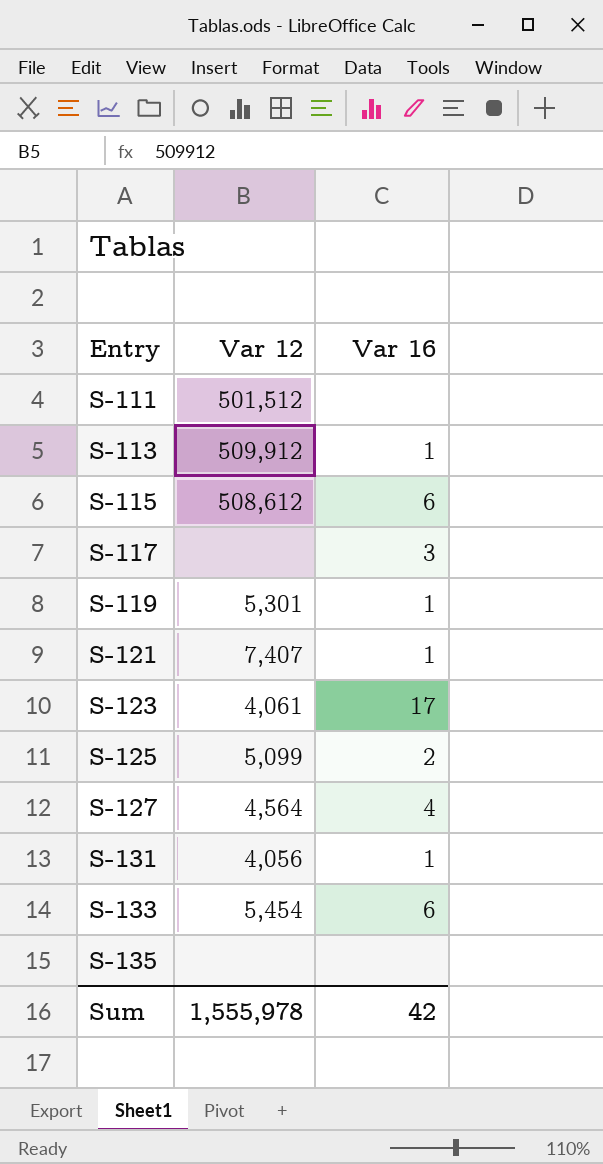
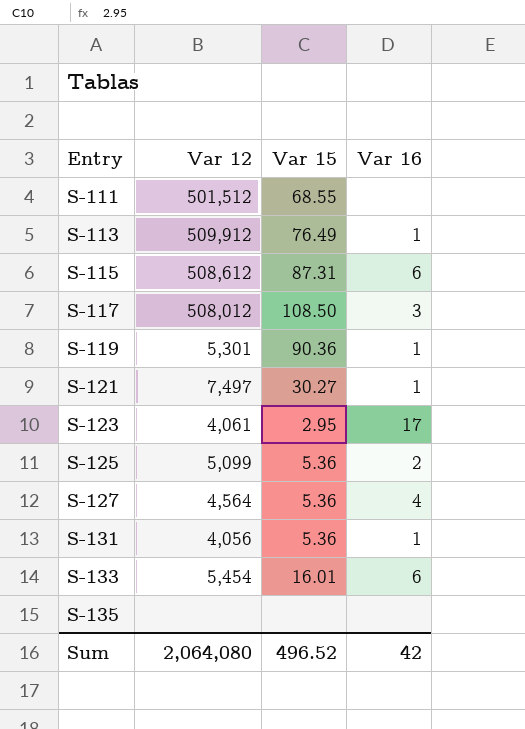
column Var 15 | position: none -> 3
S-117 | Var 12: none -> 508,012
S-121 | Var 12: 7,407 -> 7,497
Sum | Var 12: 1,555,978 -> 2,064,080

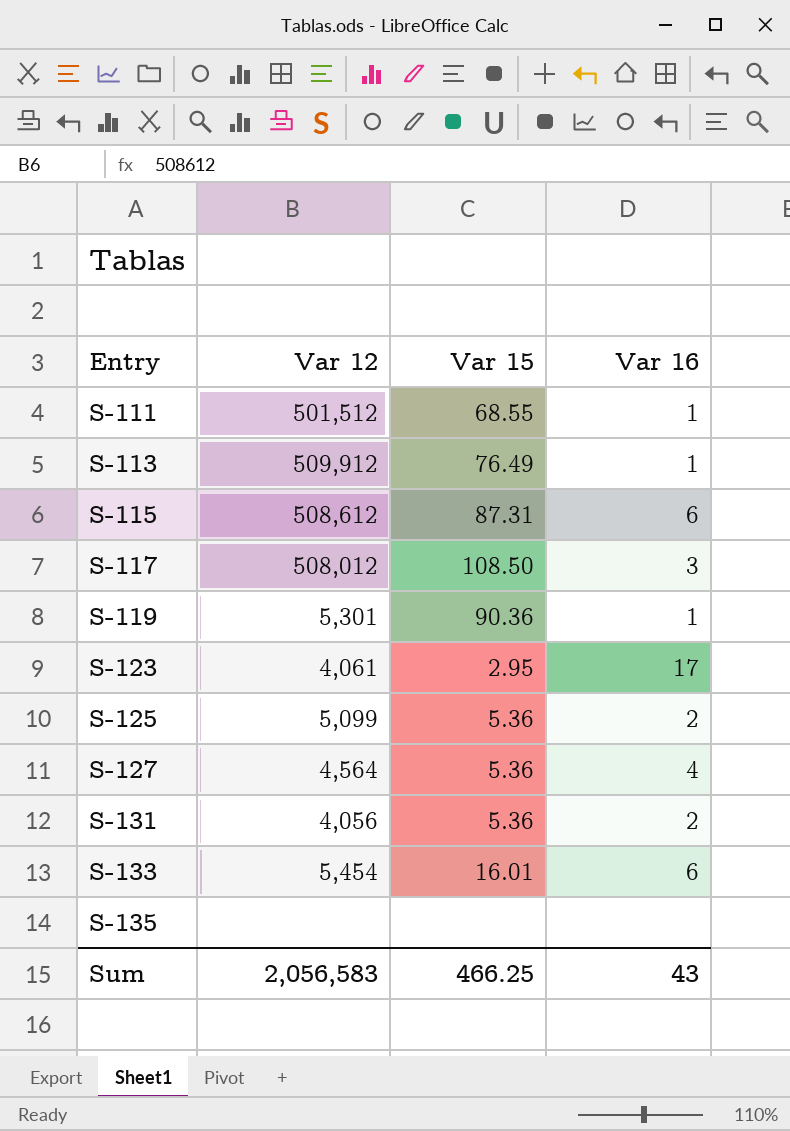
row S-121: 7,497 | 30.27 | 1 -> none
S-111 | Var 16: none -> 1
S-131 | Var 16: 1 -> 2
Sum | Var 12: 2,064,080 -> 2,056,583
Sum | Var 15: 496.52 -> 466.25
Sum | Var 16: 42 -> 43

